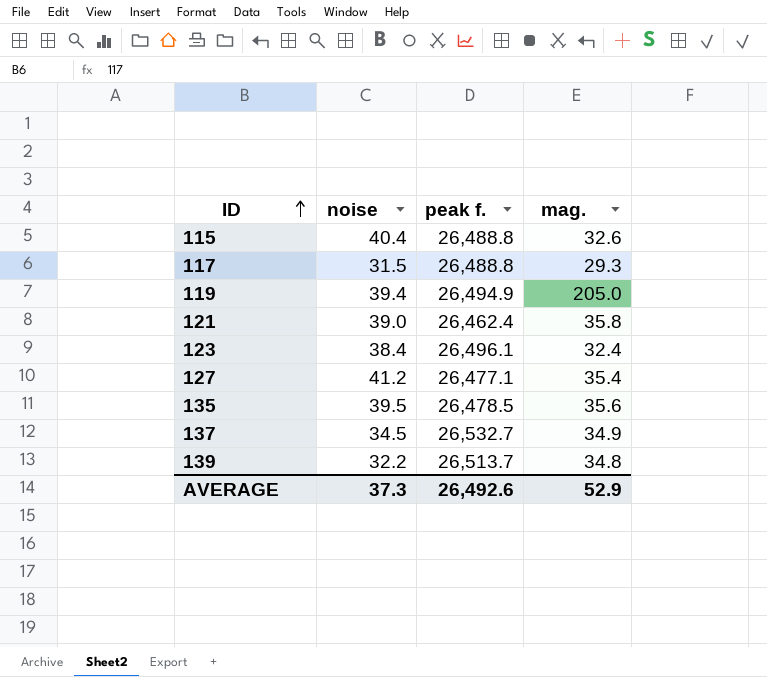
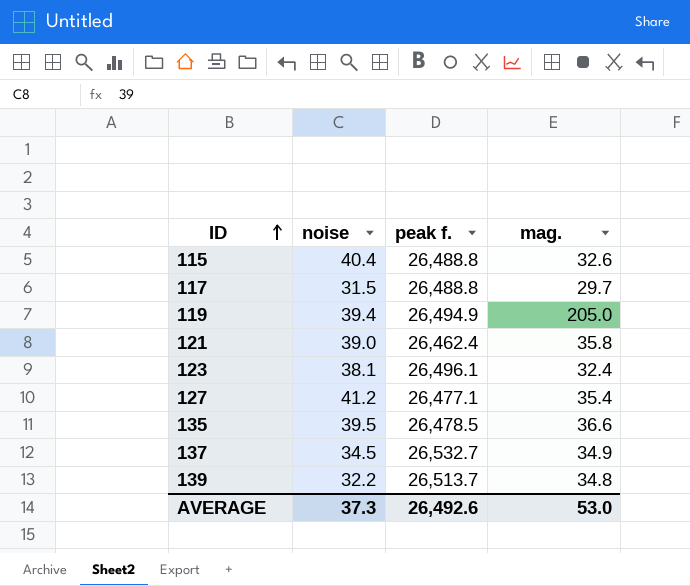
117 | mag.: 29.3 -> 29.7
123 | noise: 38.4 -> 38.1
135 | mag.: 35.6 -> 36.6
AVERAGE | mag.: 52.9 -> 53.0

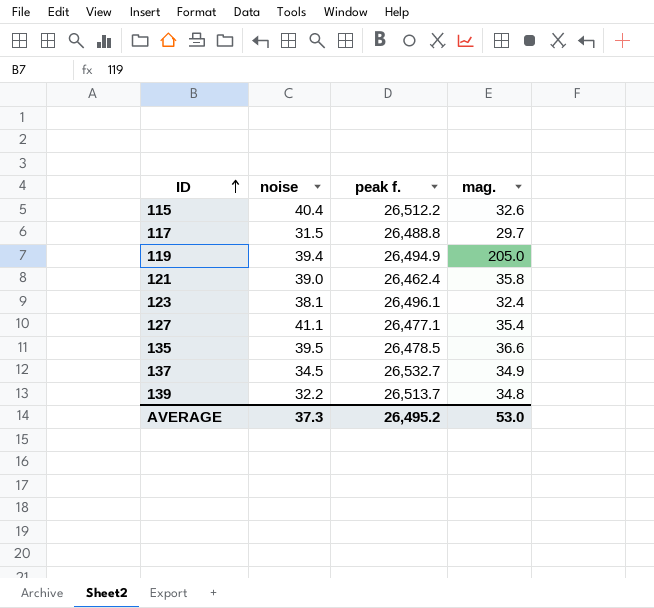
115 | peak f.: 26,488.8 -> 26,512.2
127 | noise: 41.2 -> 41.1
AVERAGE | peak f.: 26,492.6 -> 26,495.2

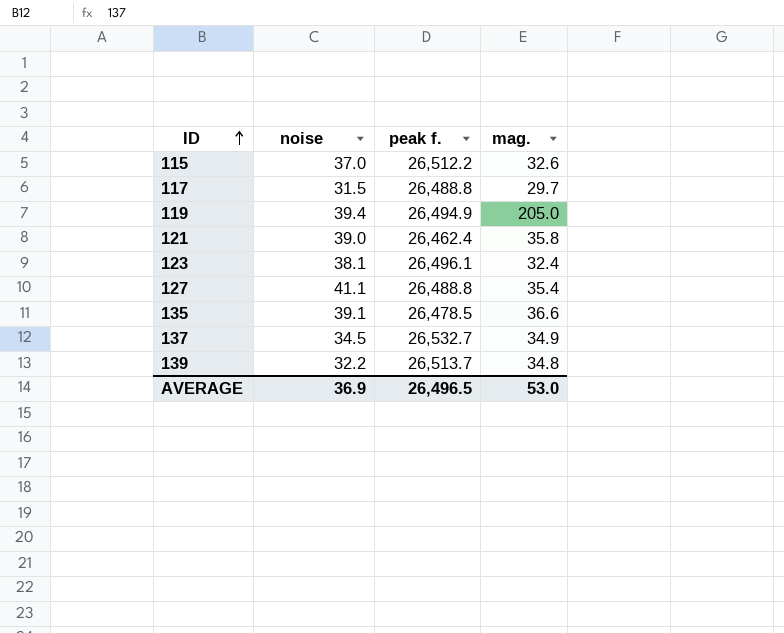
115 | noise: 40.4 -> 37.0
127 | peak f.: 26,477.1 -> 26,488.8
135 | noise: 39.5 -> 39.1
AVERAGE | noise: 37.3 -> 36.9
AVERAGE | peak f.: 26,495.2 -> 26,496.5

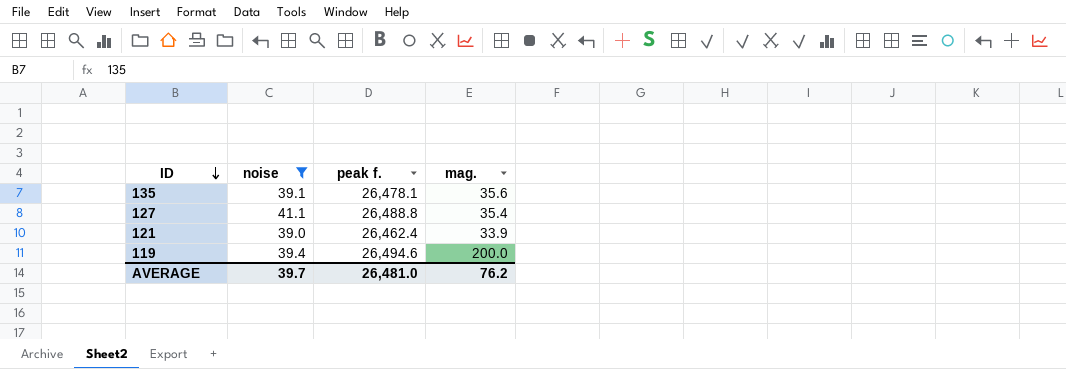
filter: none -> noise >= 39.0
row order: ID ascending -> ID descending
135 | peak f.: 26,478.5 -> 26,478.1
135 | mag.: 36.6 -> 35.6
121 | mag.: 35.8 -> 33.9
119 | peak f.: 26,494.9 -> 26,494.6
119 | mag.: 205.0 -> 200.0
AVERAGE | noise: 36.9 -> 39.7
AVERAGE | peak f.: 26,496.5 -> 26,481.0
AVERAGE | mag.: 53.0 -> 76.2

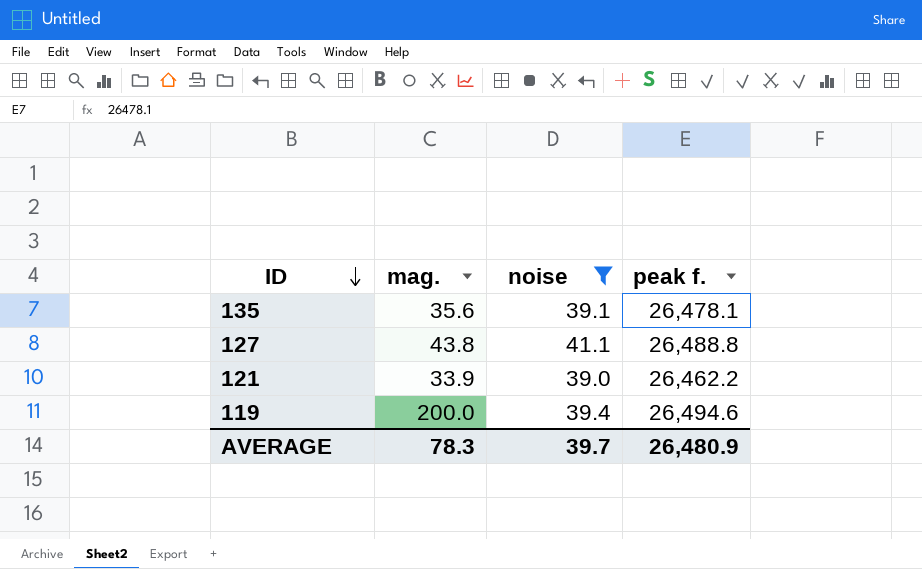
column mag. | position: 4 -> 2
127 | mag.: 35.4 -> 43.8
121 | peak f.: 26,462.4 -> 26,462.2
AVERAGE | mag.: 76.2 -> 78.3
AVERAGE | peak f.: 26,481.0 -> 26,480.9

